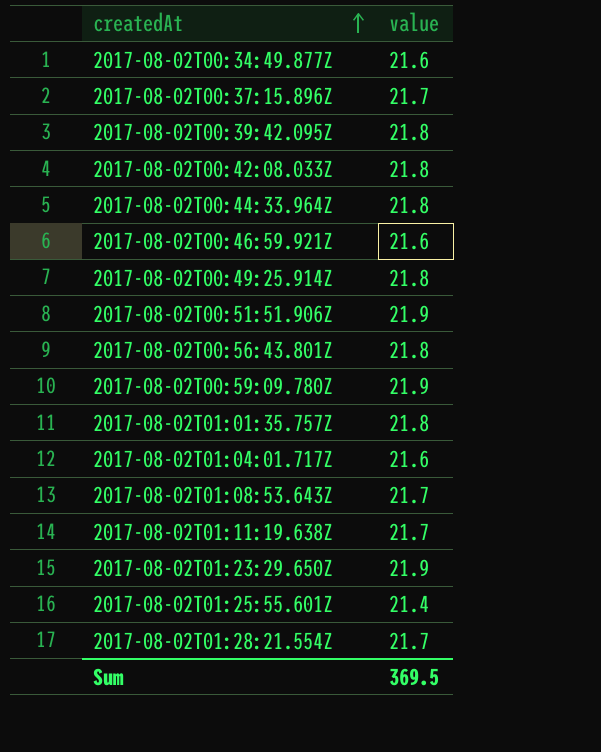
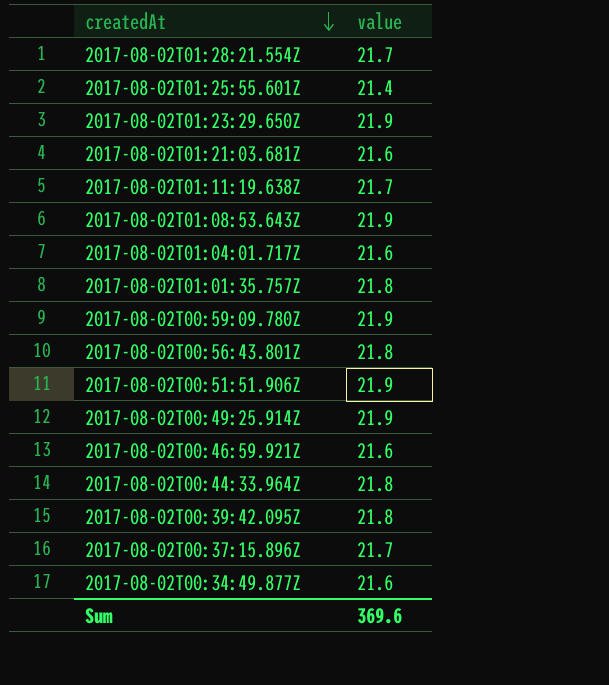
row order: createdAt ascending -> createdAt descending
row 2017-08-02T00:42:08.033Z: 21.8 -> none
row 2017-08-02T01:21:03.681Z: none -> 21.6
2017-08-02T01:08:53.643Z | value: 21.7 -> 21.9
2017-08-02T00:49:25.914Z | value: 21.8 -> 21.9
Sum | value: 369.5 -> 369.6

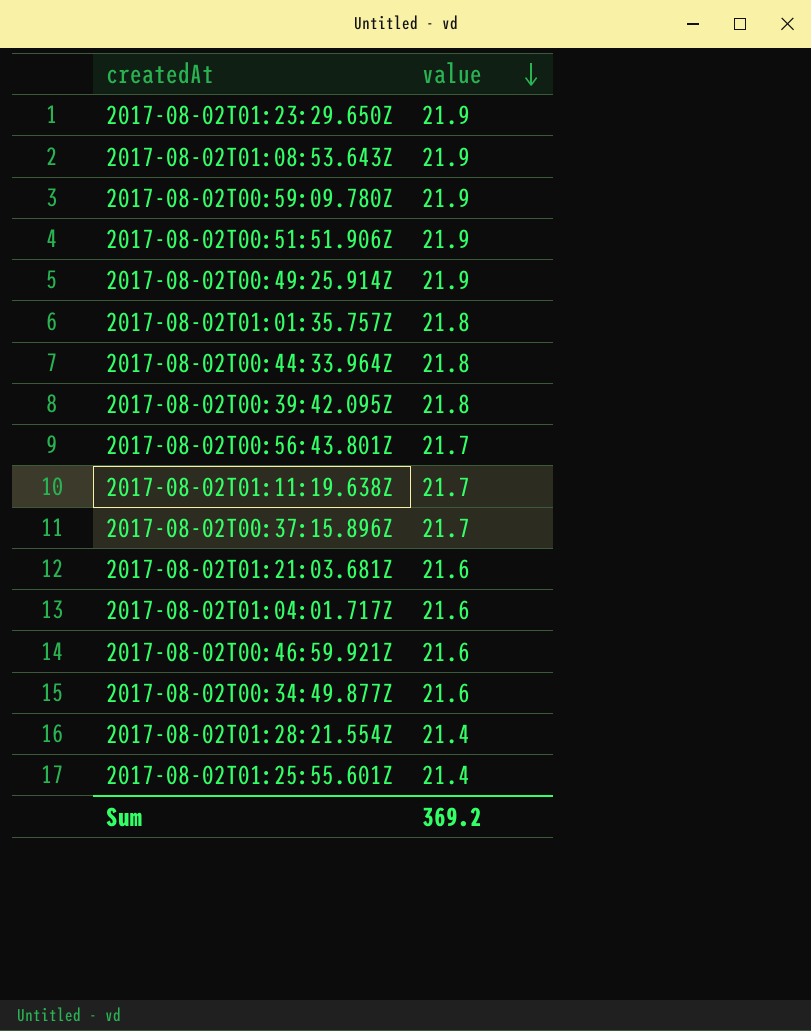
row order: createdAt descending -> value descending
2017-08-02T00:56:43.801Z | value: 21.8 -> 21.7
2017-08-02T01:28:21.554Z | value: 21.7 -> 21.4
Sum | value: 369.6 -> 369.2

